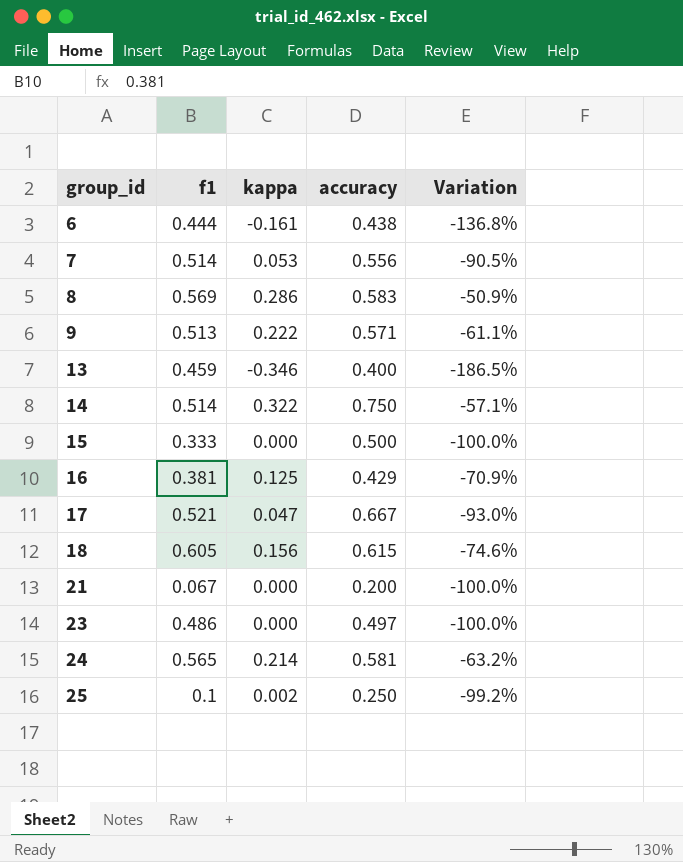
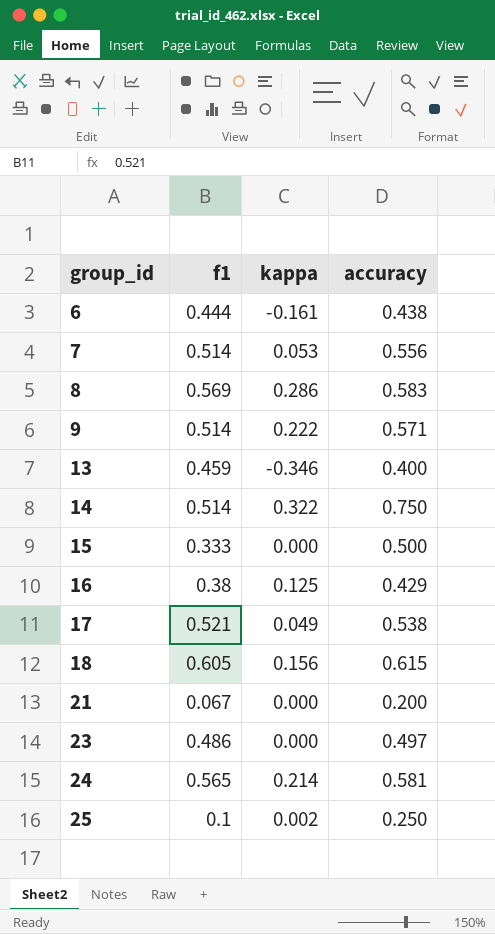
column Variation | formula: ([kappa] - [accuracy]) / [accuracy] -> none
9 | f1: 0.513 -> 0.514
16 | f1: 0.381 -> 0.38
17 | kappa: 0.047 -> 0.049
17 | accuracy: 0.667 -> 0.538

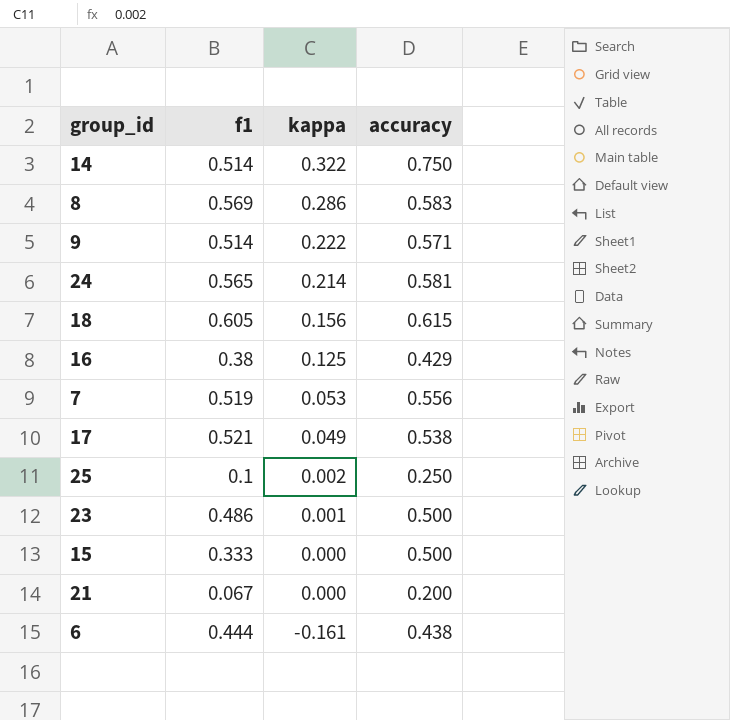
row order: group_id ascending -> kappa descending
row 13: 0.459 | -0.346 | 0.400 -> none
7 | f1: 0.514 -> 0.519
23 | kappa: 0.000 -> 0.001
23 | accuracy: 0.497 -> 0.500

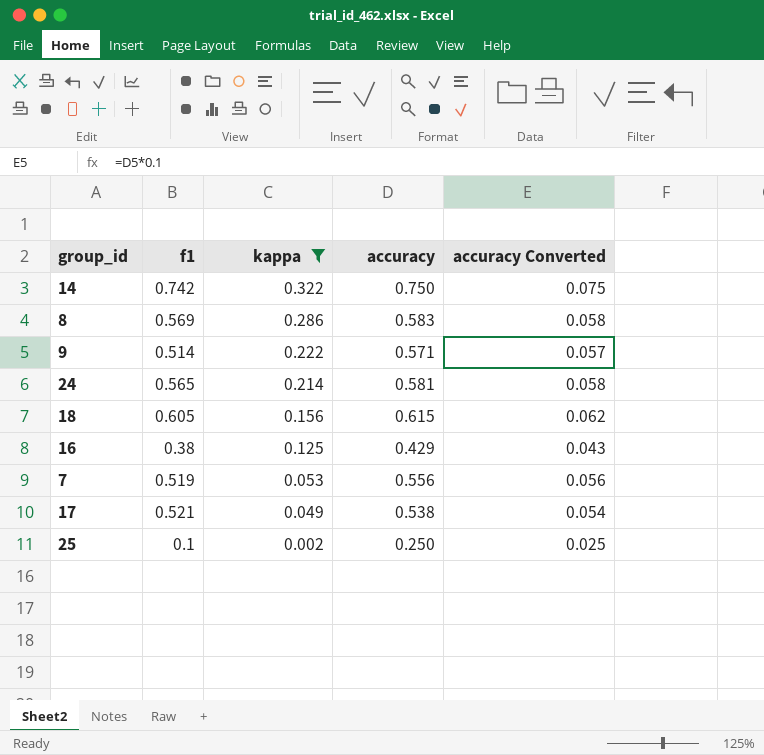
filter: none -> kappa >= 0.002
column accuracy Converted | formula: none -> [accuracy] * 0.1
14 | f1: 0.514 -> 0.742

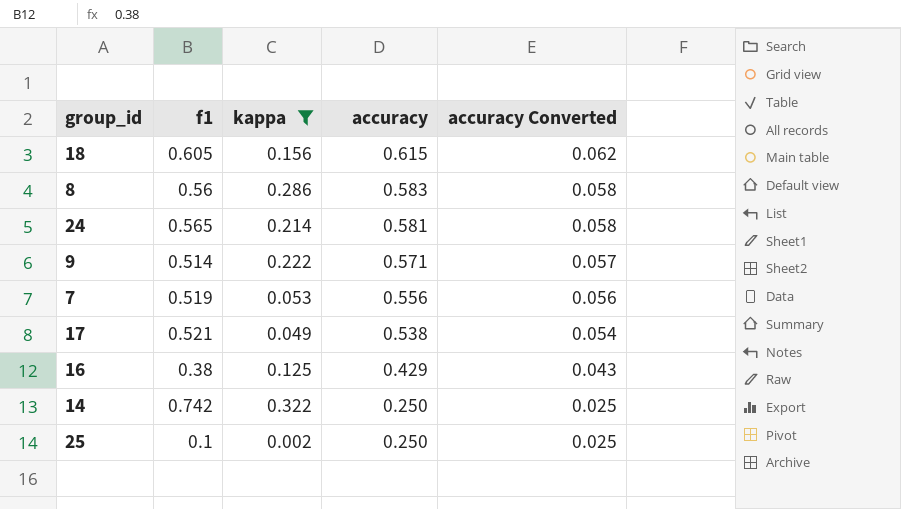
row order: kappa descending -> accuracy descending
8 | f1: 0.569 -> 0.56
14 | accuracy: 0.750 -> 0.250
14 | accuracy Converted: 0.075 -> 0.025

